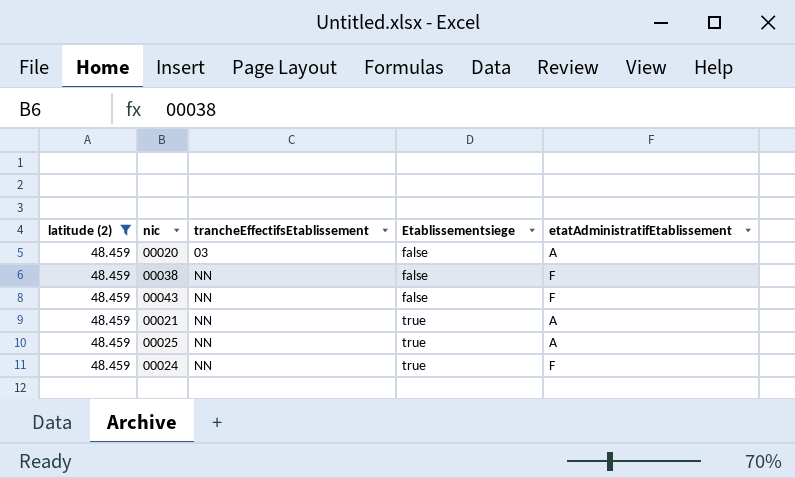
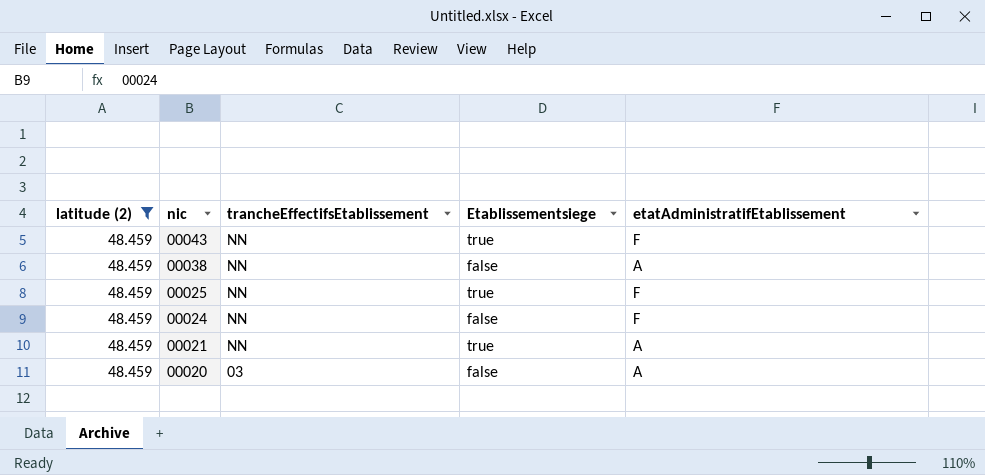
row order: trancheEffectifsEtablissement ascending -> nic descending
00043 | Etablissementsiege: false -> true
00038 | etatAdministratifEtablissement: F -> A
00025 | etatAdministratifEtablissement: A -> F
00024 | Etablissementsiege: true -> false

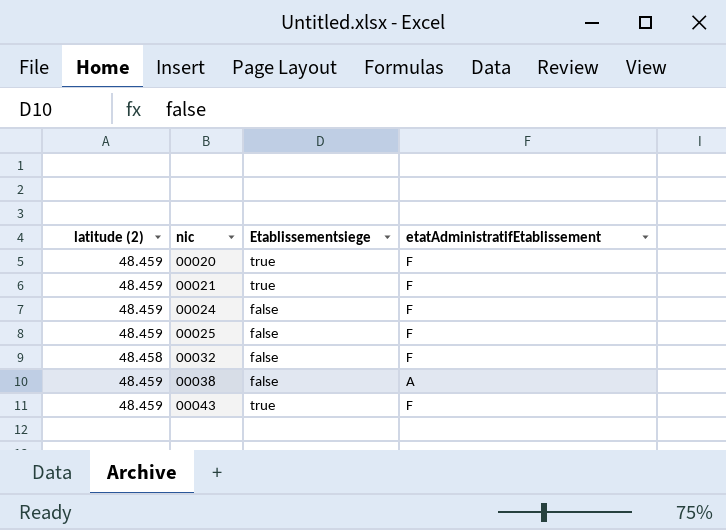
filter: latitude (2) = 48.459 -> none
row order: nic descending -> nic ascending
column trancheEffectifsEtablissement | position: 3 -> none
00020 | Etablissementsiege: false -> true
00020 | etatAdministratifEtablissement: A -> F
00021 | etatAdministratifEtablissement: A -> F
00025 | Etablissementsiege: true -> false

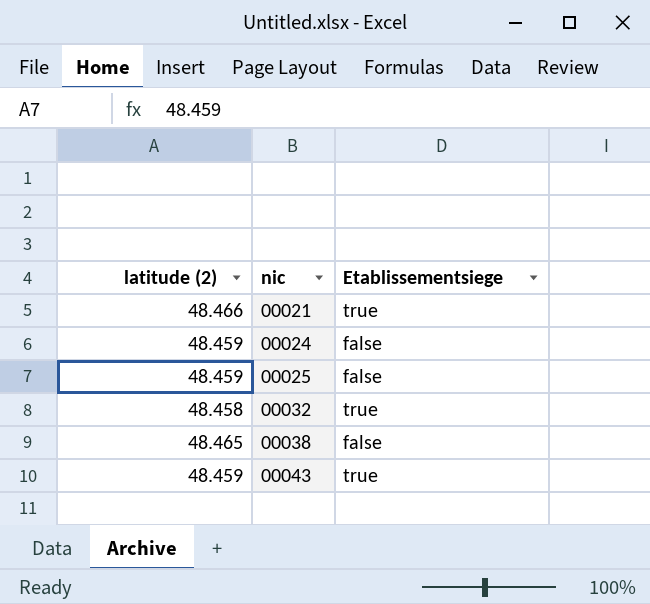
column etatAdministratifEtablissement | position: 4 -> none
row 00020: 48.459 | true | F -> none
00021 | latitude (2): 48.459 -> 48.466
00032 | Etablissementsiege: false -> true
00038 | latitude (2): 48.459 -> 48.465

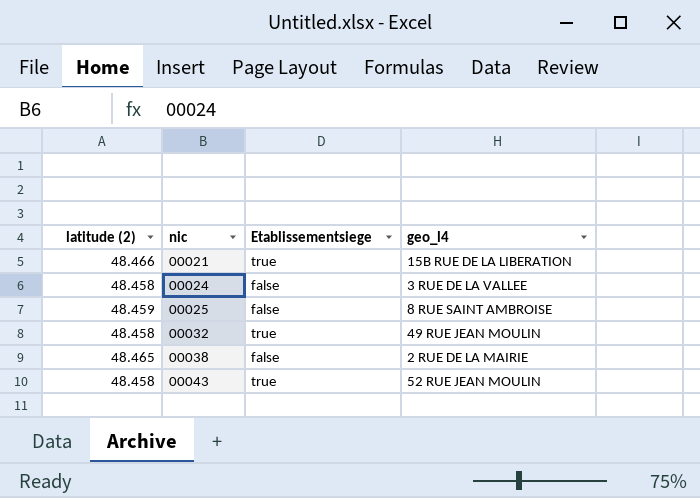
column geo_l4 | position: none -> 4
00024 | latitude (2): 48.459 -> 48.458
00043 | latitude (2): 48.459 -> 48.458

